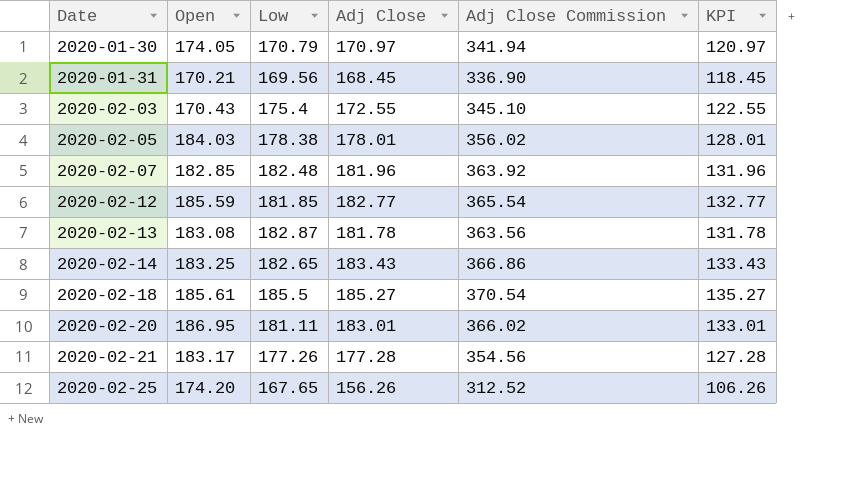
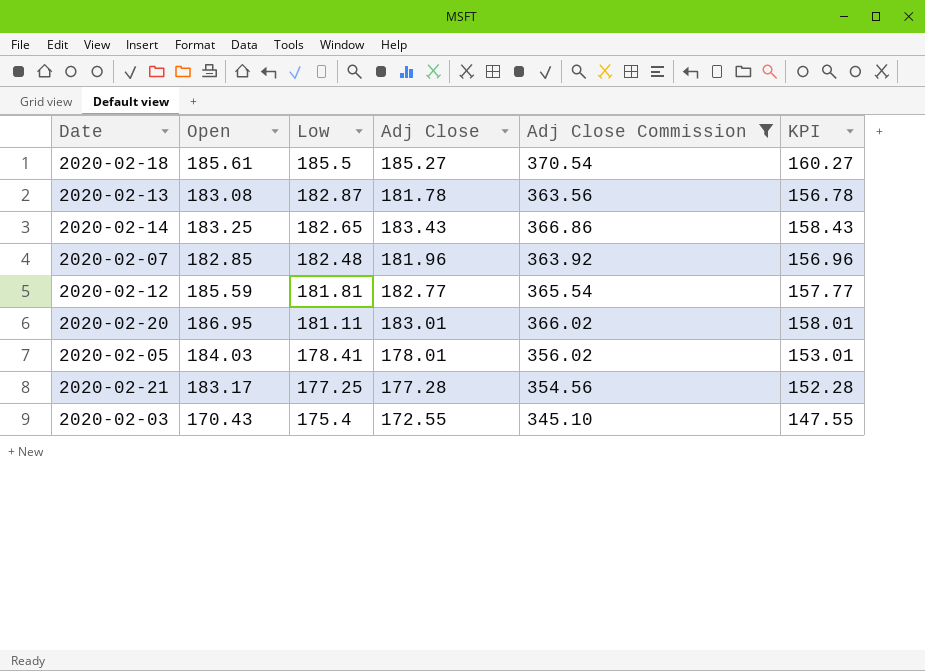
filter: none -> Adj Close Commission >= 345.10
row order: Date ascending -> Low descending
column KPI | formula: [Adj Close] - 50 -> [Adj Close] - 25
2020-02-12 | Low: 181.85 -> 181.81
2020-02-05 | Low: 178.38 -> 178.41
2020-02-21 | Low: 177.26 -> 177.25

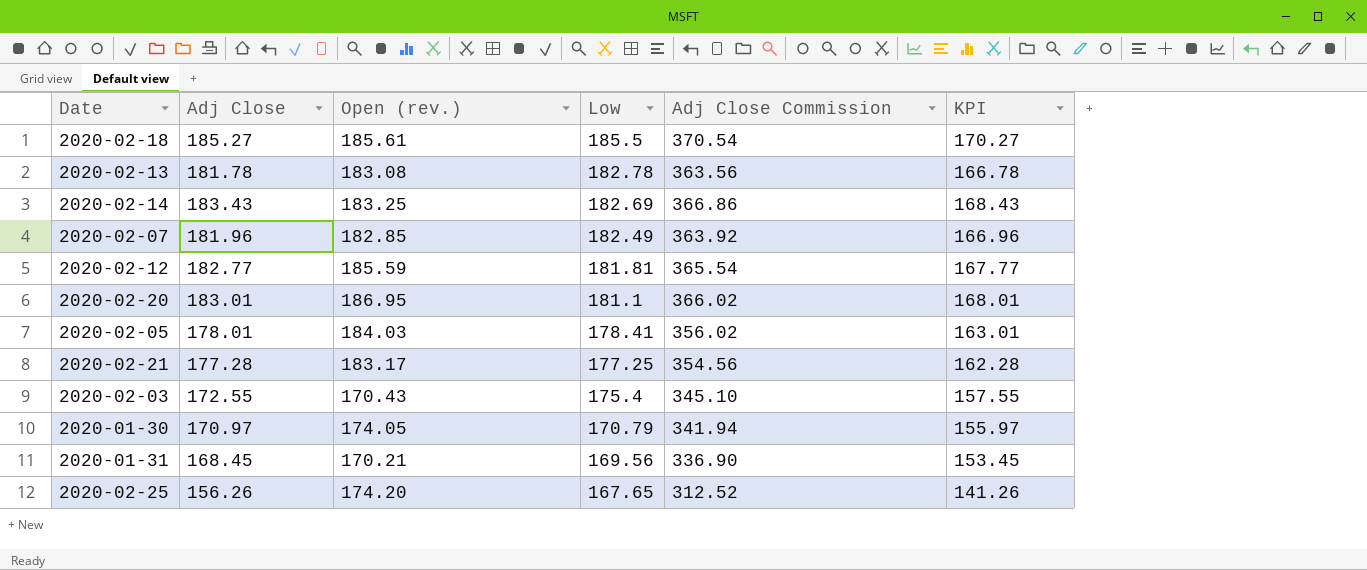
filter: Adj Close Commission >= 345.10 -> none
column Adj Close | position: 4 -> 2
column name: Open -> Open (rev.)
column KPI | formula: [Adj Close] - 25 -> [Adj Close] - 15
2020-02-13 | Low: 182.87 -> 182.78
2020-02-14 | Low: 182.65 -> 182.69
2020-02-07 | Low: 182.48 -> 182.49
2020-02-20 | Low: 181.11 -> 181.1

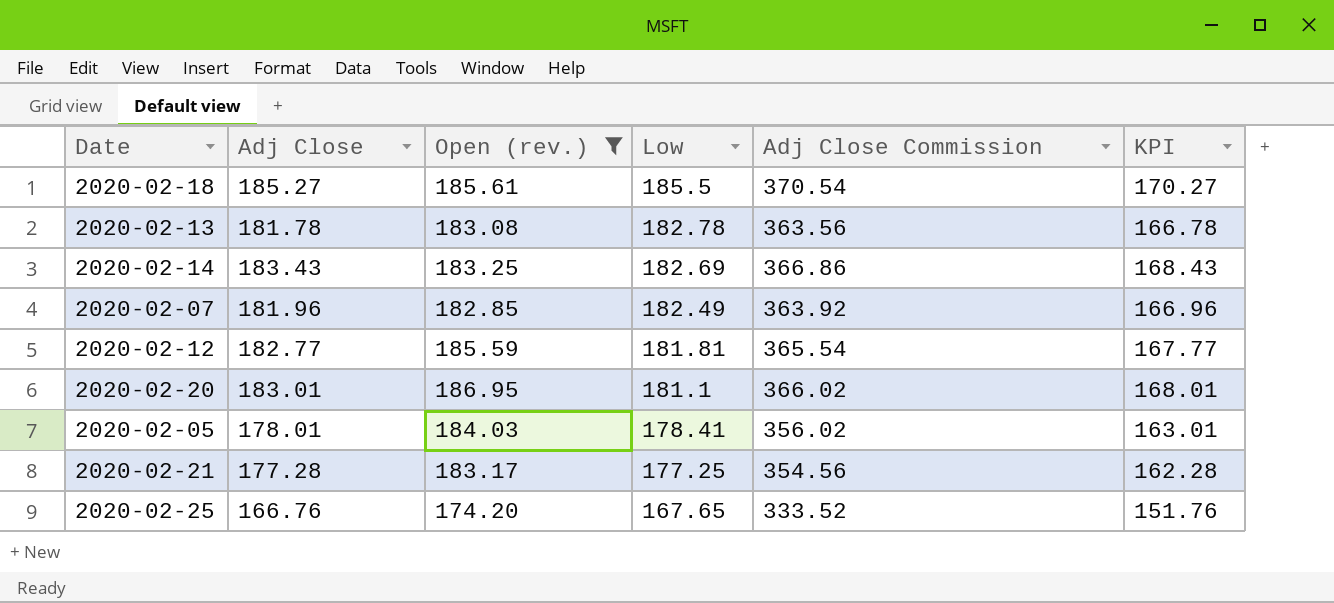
filter: none -> Open (rev.) >= 174.20
2020-02-25 | Adj Close: 156.26 -> 166.76
2020-02-25 | Adj Close Commission: 312.52 -> 333.52
2020-02-25 | KPI: 141.26 -> 151.76

